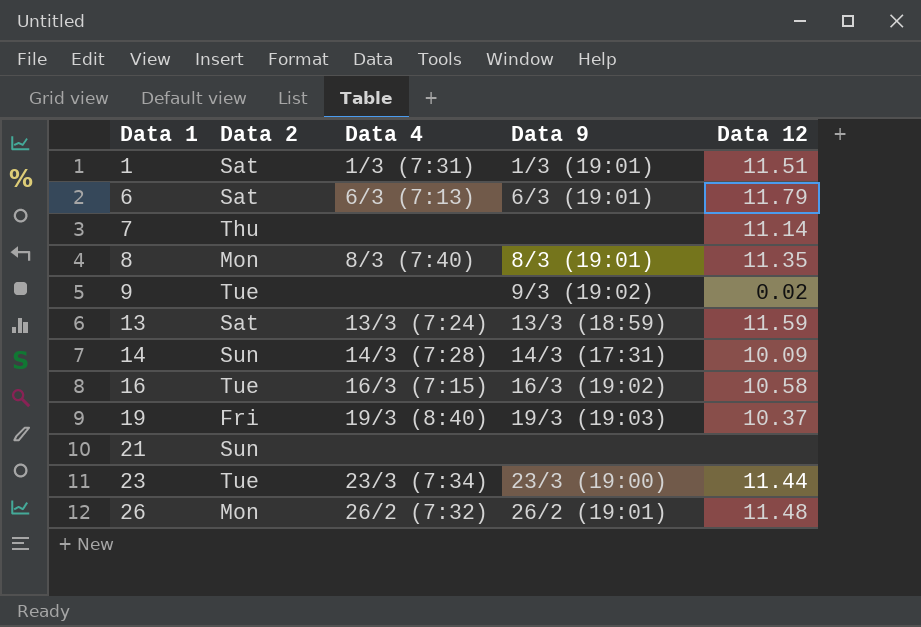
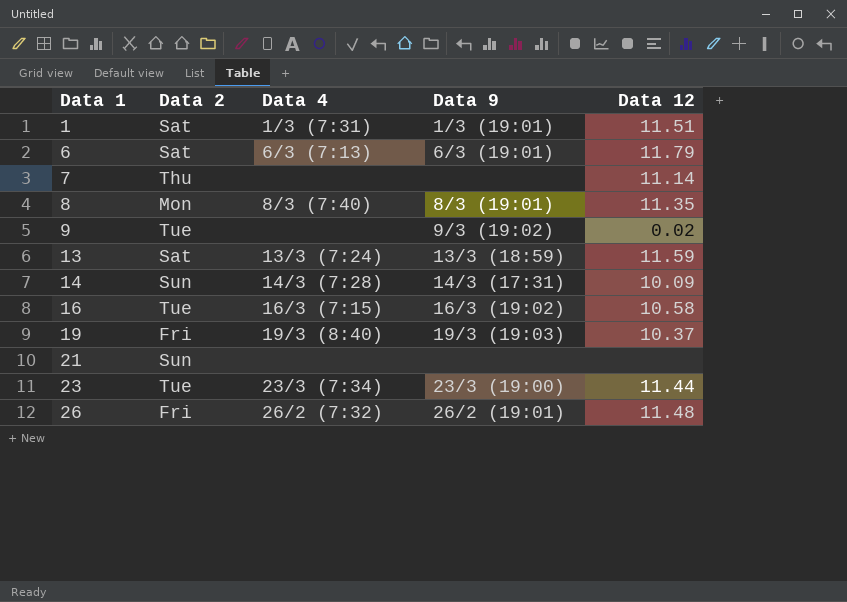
26 | Data 2: Mon -> Fri

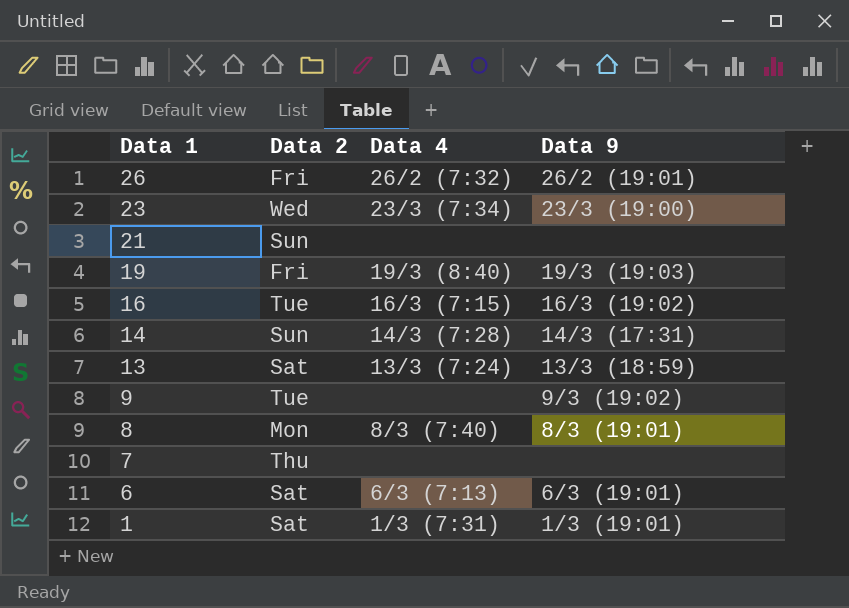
row order: Data 1 ascending -> Data 1 descending
column Data 12 | position: 5 -> none
23 | Data 2: Tue -> Wed

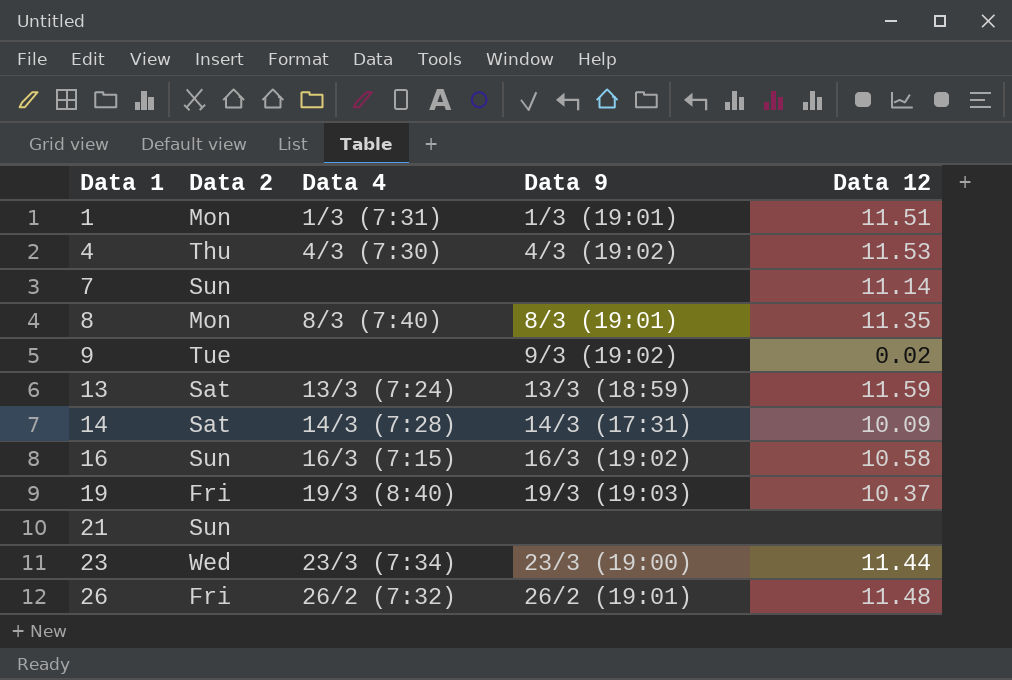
row order: Data 1 descending -> Data 1 ascending
column Data 12 | position: none -> 5
row 6: Sat | 6/3 (7:13) | 6/3 (19:01) -> none
1 | Data 2: Sat -> Mon
row 4: none -> Thu | 4/3 (7:30) | 4/3 (19:02) | 11.53
7 | Data 2: Thu -> Sun
14 | Data 2: Sun -> Sat
16 | Data 2: Tue -> Sun

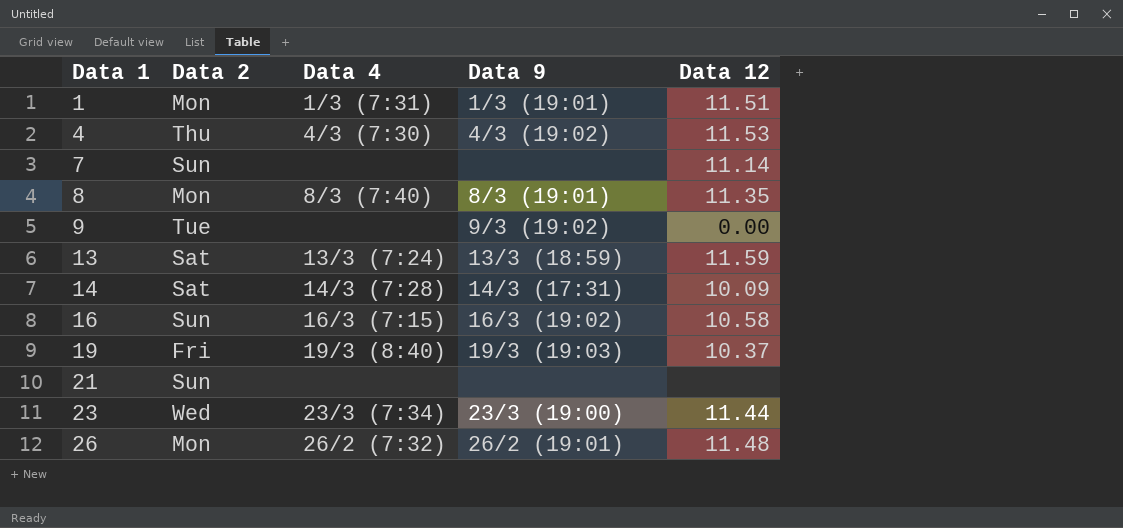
9 | Data 12: 0.02 -> 0.00
26 | Data 2: Fri -> Mon

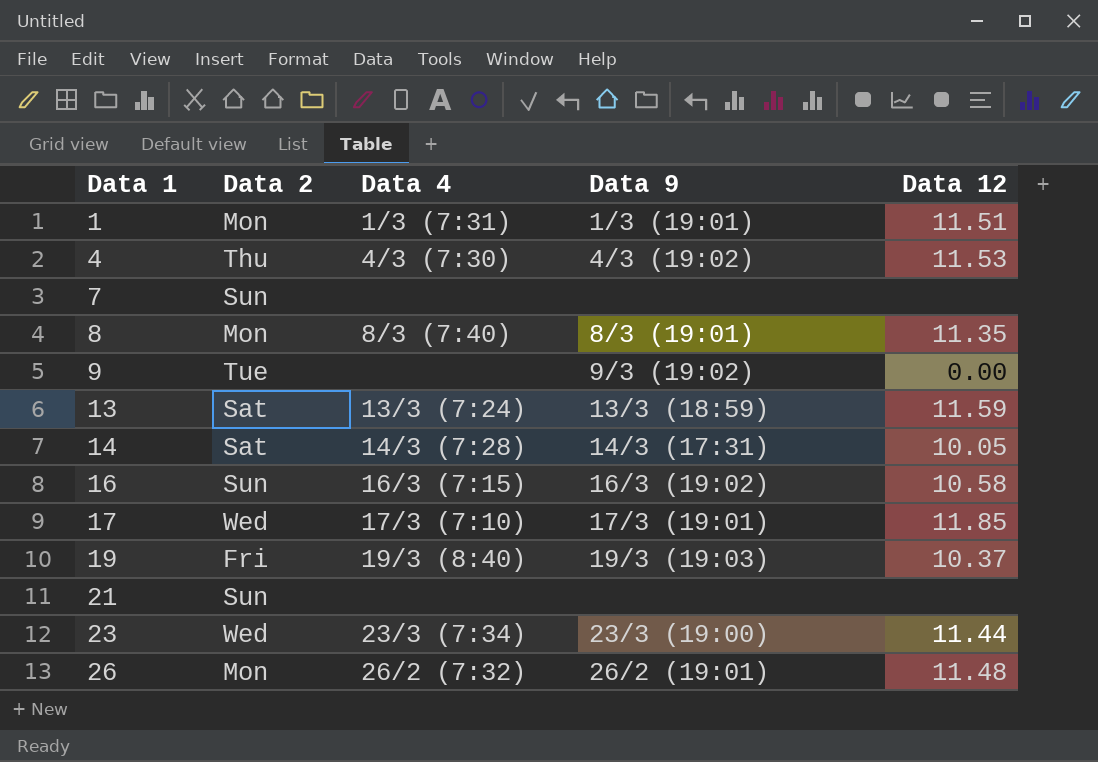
7 | Data 12: 11.14 -> none
14 | Data 12: 10.09 -> 10.05
row 17: none -> Wed | 17/3 (7:10) | 17/3 (19:01) | 11.85

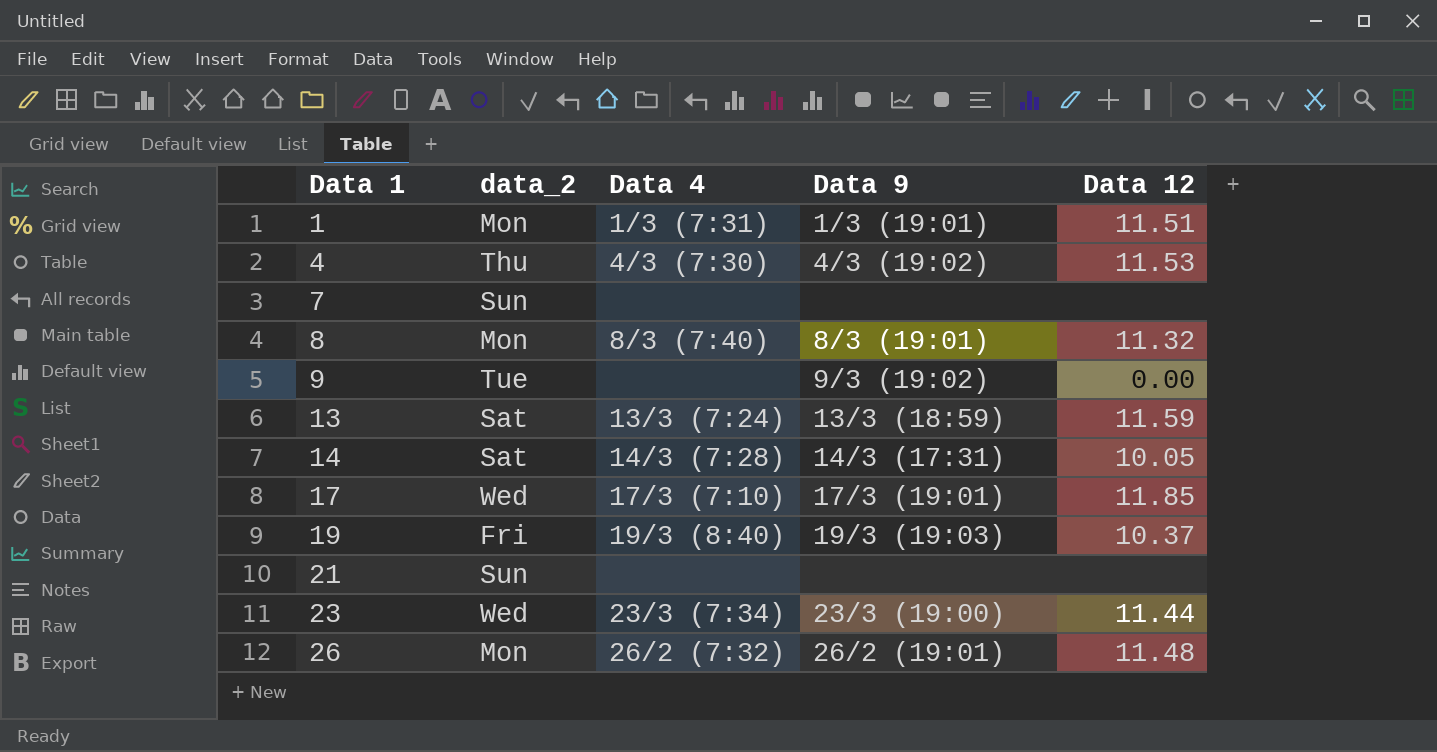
column name: Data 2 -> data_2
row 16: Sun | 16/3 (7:15) | 16/3 (19:02) | 10.58 -> none
8 | Data 12: 11.35 -> 11.32

